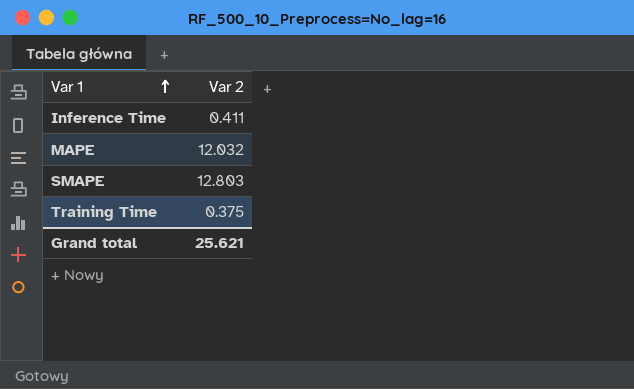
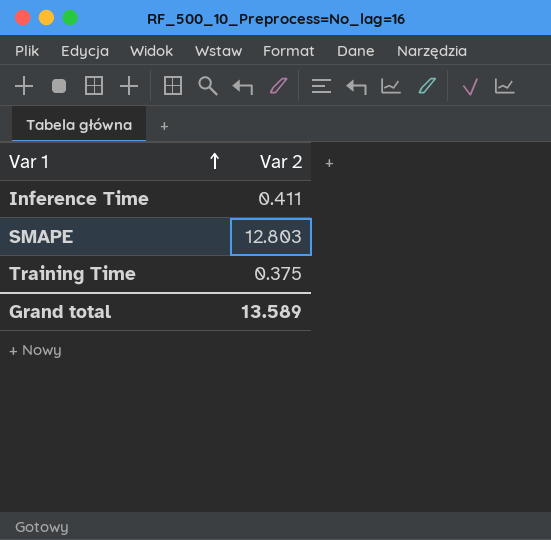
row MAPE: 12.032 -> none
Grand total | Var 2: 25.621 -> 13.589

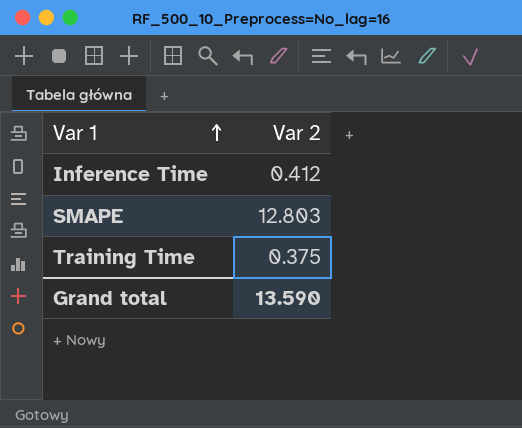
Inference Time | Var 2: 0.411 -> 0.412
Grand total | Var 2: 13.589 -> 13.590

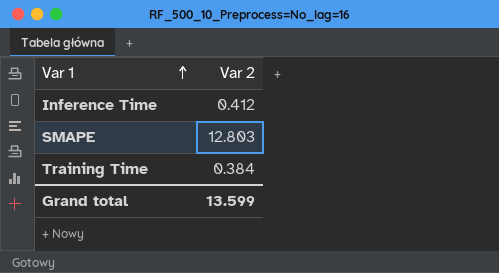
Training Time | Var 2: 0.375 -> 0.384
Grand total | Var 2: 13.590 -> 13.599

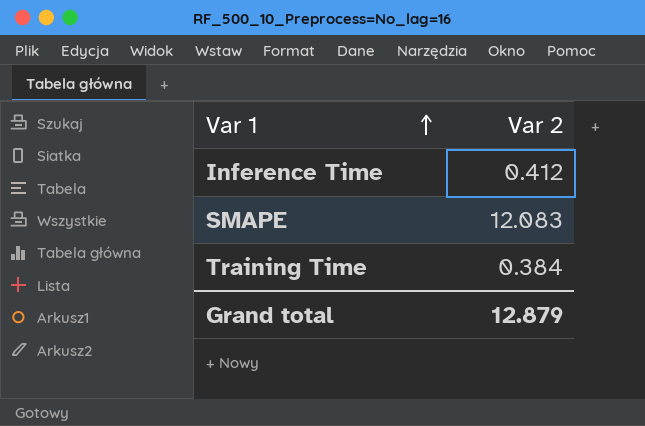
SMAPE | Var 2: 12.803 -> 12.083
Grand total | Var 2: 13.599 -> 12.879

